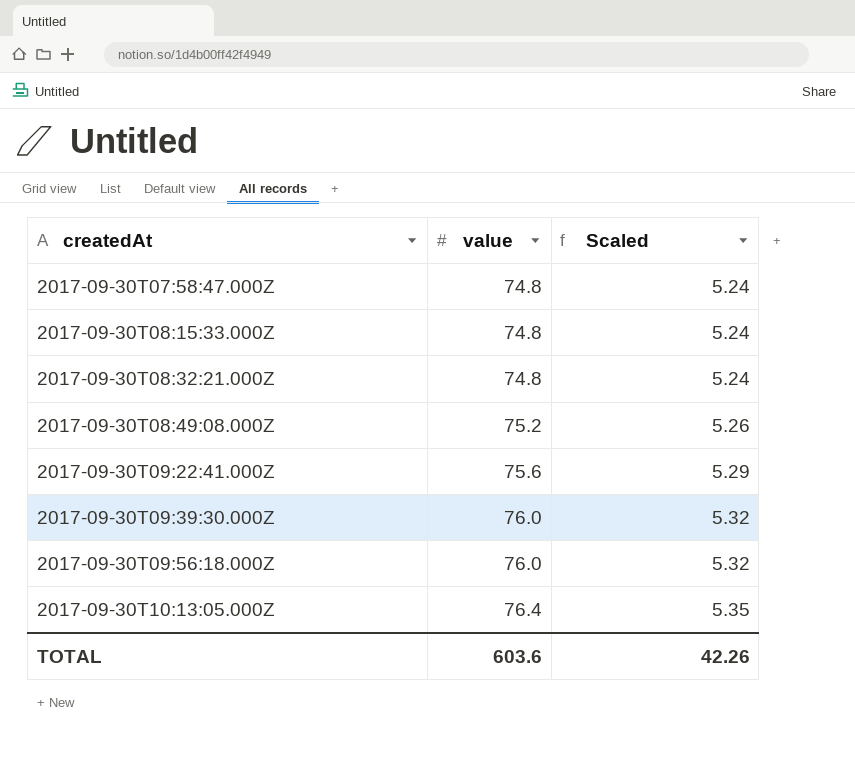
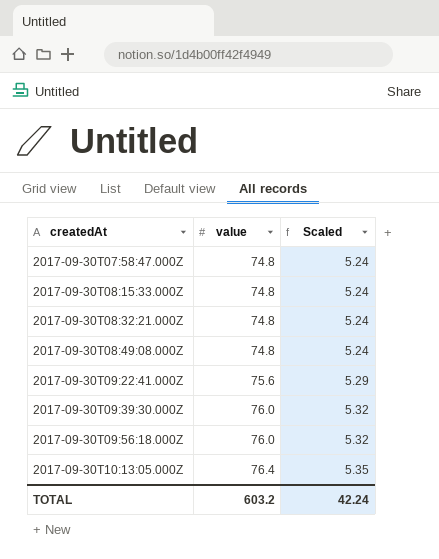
2017-09-30T08:49:08.000Z | value: 75.2 -> 74.8
2017-09-30T08:49:08.000Z | Scaled: 5.26 -> 5.24
TOTAL | value: 603.6 -> 603.2
TOTAL | Scaled: 42.26 -> 42.24

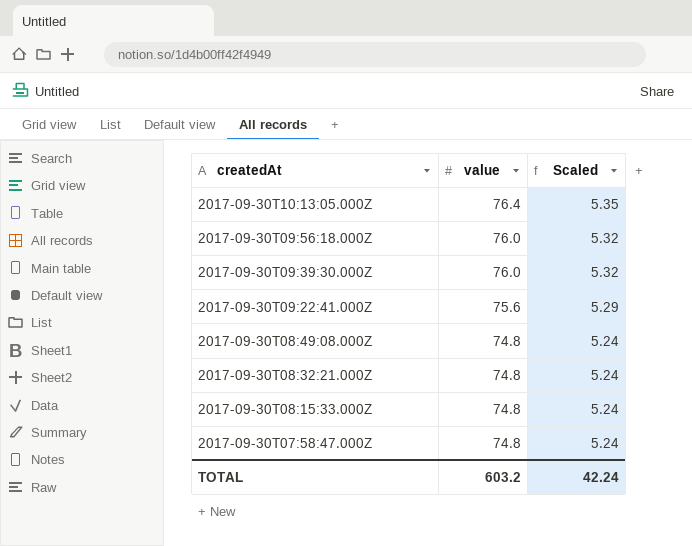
row order: createdAt ascending -> createdAt descending

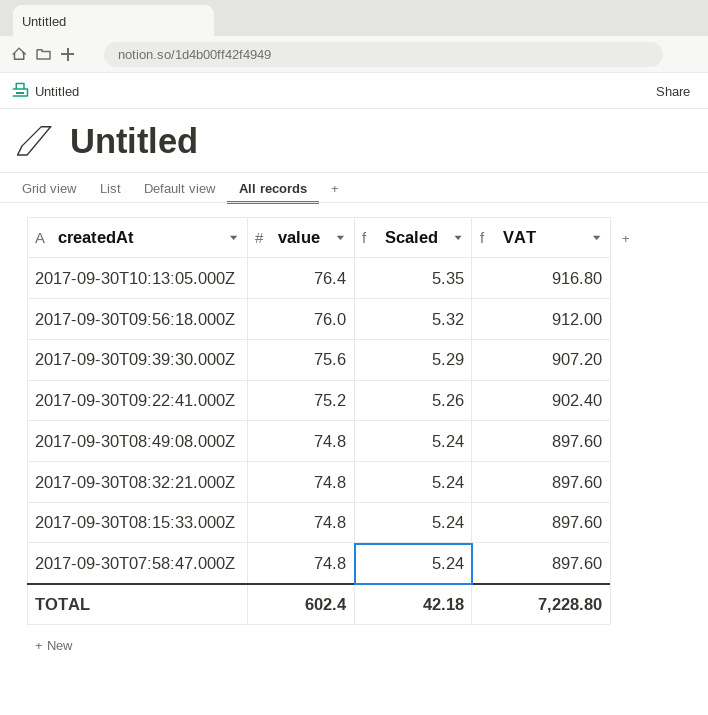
column VAT | formula: none -> [value] * 12
2017-09-30T09:39:30.000Z | value: 76.0 -> 75.6
2017-09-30T09:39:30.000Z | Scaled: 5.32 -> 5.29
2017-09-30T09:22:41.000Z | value: 75.6 -> 75.2
2017-09-30T09:22:41.000Z | Scaled: 5.29 -> 5.26
TOTAL | value: 603.2 -> 602.4
TOTAL | Scaled: 42.24 -> 42.18

